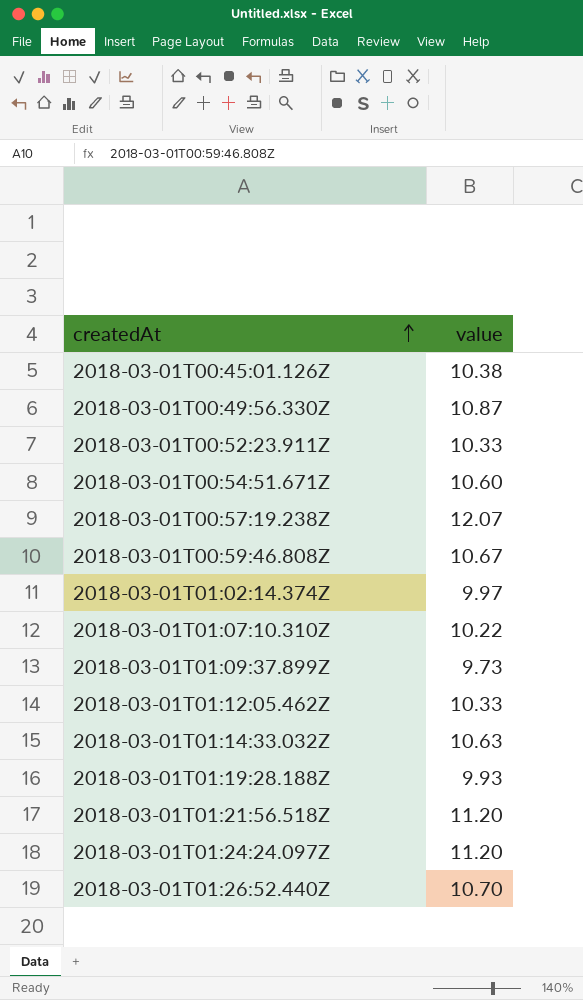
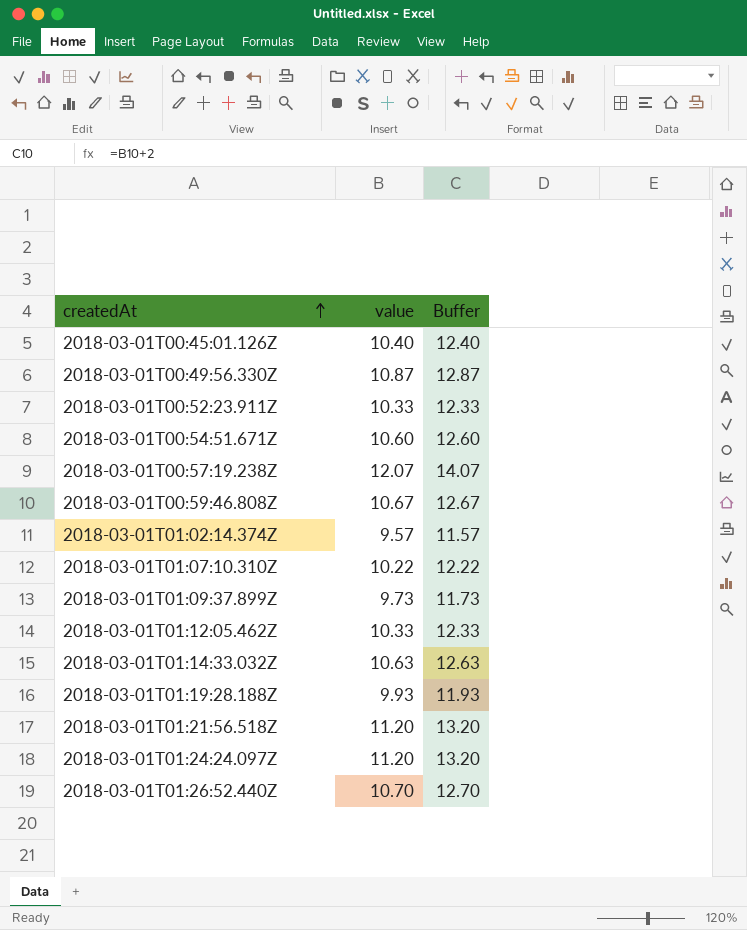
column Buffer | formula: none -> [value] + 2
2018-03-01T00:45:01.126Z | value: 10.38 -> 10.40
2018-03-01T01:02:14.374Z | value: 9.97 -> 9.57

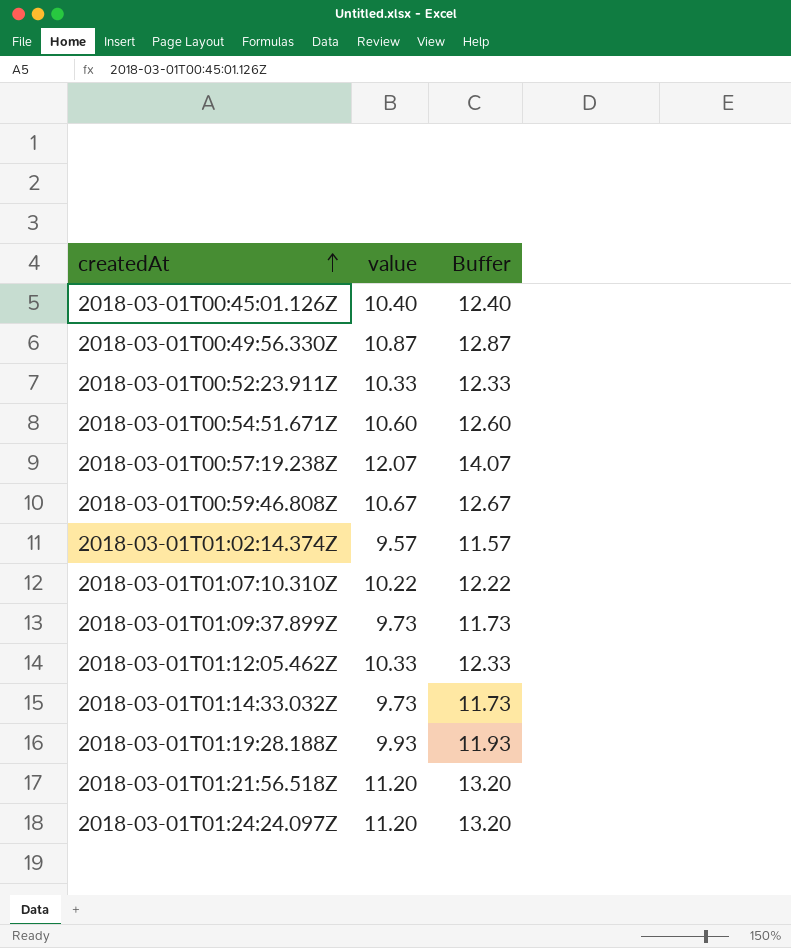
row 2018-03-01T01:26:52.440Z: 10.70 | 12.70 -> none
2018-03-01T01:14:33.032Z | value: 10.63 -> 9.73
2018-03-01T01:14:33.032Z | Buffer: 12.63 -> 11.73

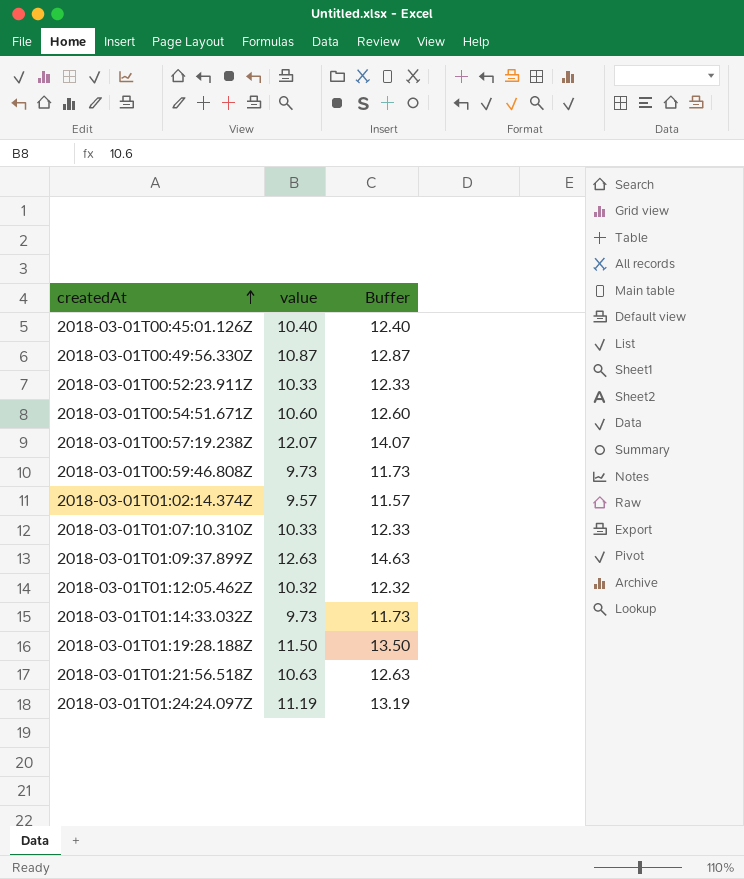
2018-03-01T00:59:46.808Z | value: 10.67 -> 9.73
2018-03-01T00:59:46.808Z | Buffer: 12.67 -> 11.73
2018-03-01T01:07:10.310Z | value: 10.22 -> 10.33
2018-03-01T01:07:10.310Z | Buffer: 12.22 -> 12.33
2018-03-01T01:09:37.899Z | value: 9.73 -> 12.63
2018-03-01T01:09:37.899Z | Buffer: 11.73 -> 14.63
2018-03-01T01:12:05.462Z | value: 10.33 -> 10.32
2018-03-01T01:12:05.462Z | Buffer: 12.33 -> 12.32
2018-03-01T01:19:28.188Z | value: 9.93 -> 11.50
2018-03-01T01:19:28.188Z | Buffer: 11.93 -> 13.50
2018-03-01T01:21:56.518Z | value: 11.20 -> 10.63
2018-03-01T01:21:56.518Z | Buffer: 13.20 -> 12.63
2018-03-01T01:24:24.097Z | value: 11.20 -> 11.19
2018-03-01T01:24:24.097Z | Buffer: 13.20 -> 13.19

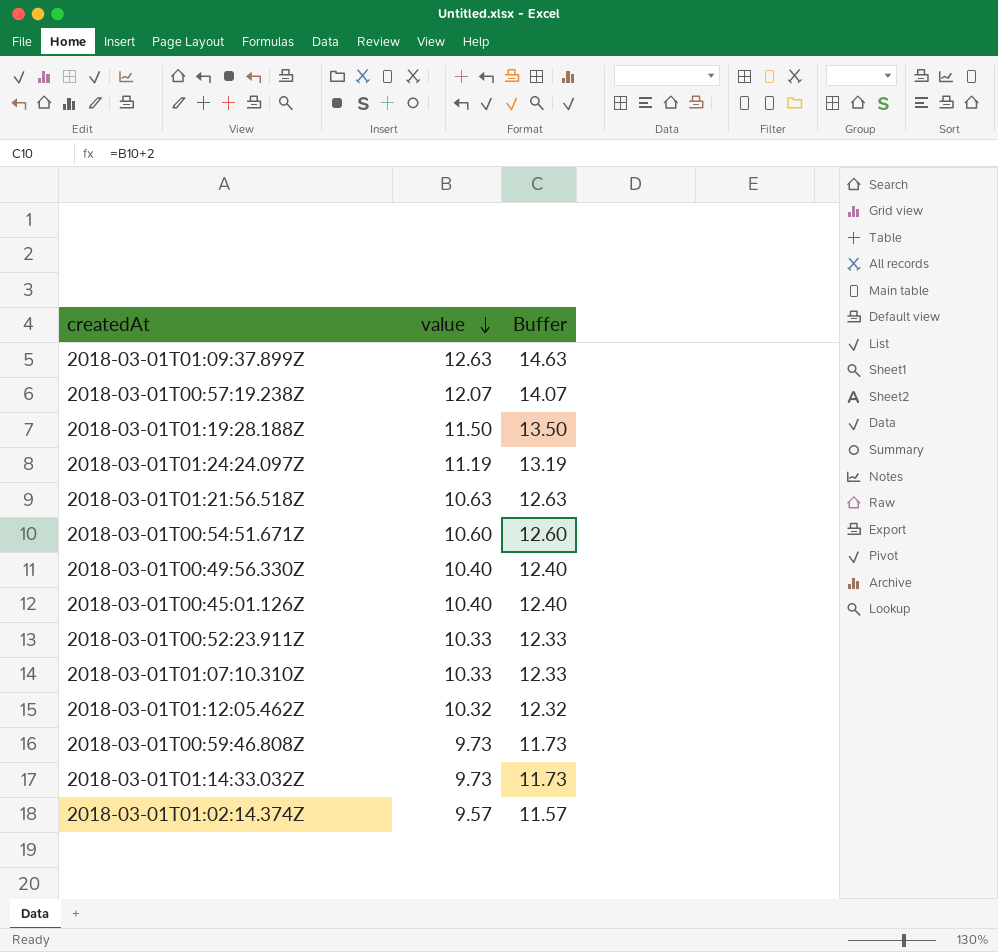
row order: createdAt ascending -> value descending
2018-03-01T00:49:56.330Z | value: 10.87 -> 10.40
2018-03-01T00:49:56.330Z | Buffer: 12.87 -> 12.40

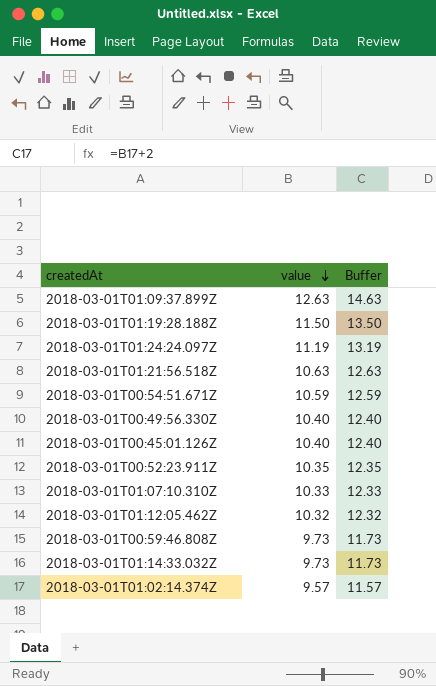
row 2018-03-01T00:57:19.238Z: 12.07 | 14.07 -> none
2018-03-01T00:54:51.671Z | value: 10.60 -> 10.59
2018-03-01T00:54:51.671Z | Buffer: 12.60 -> 12.59
2018-03-01T00:52:23.911Z | value: 10.33 -> 10.35
2018-03-01T00:52:23.911Z | Buffer: 12.33 -> 12.35

